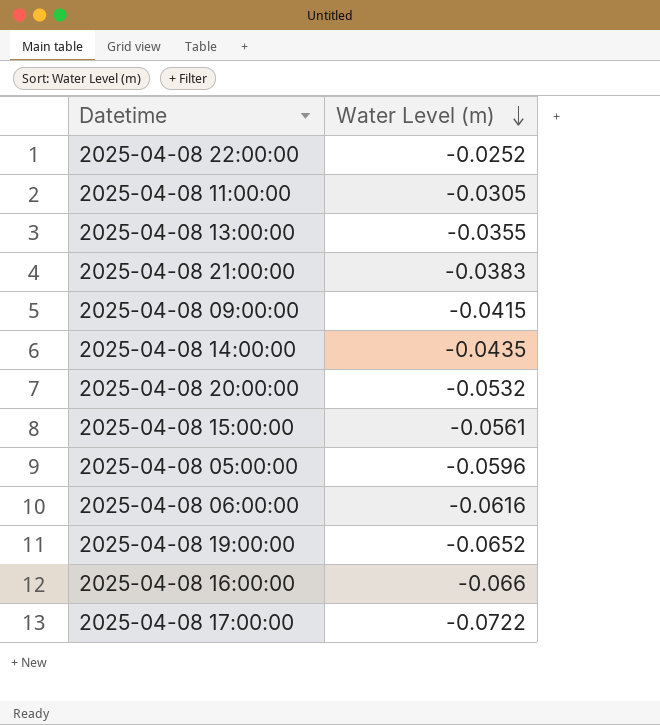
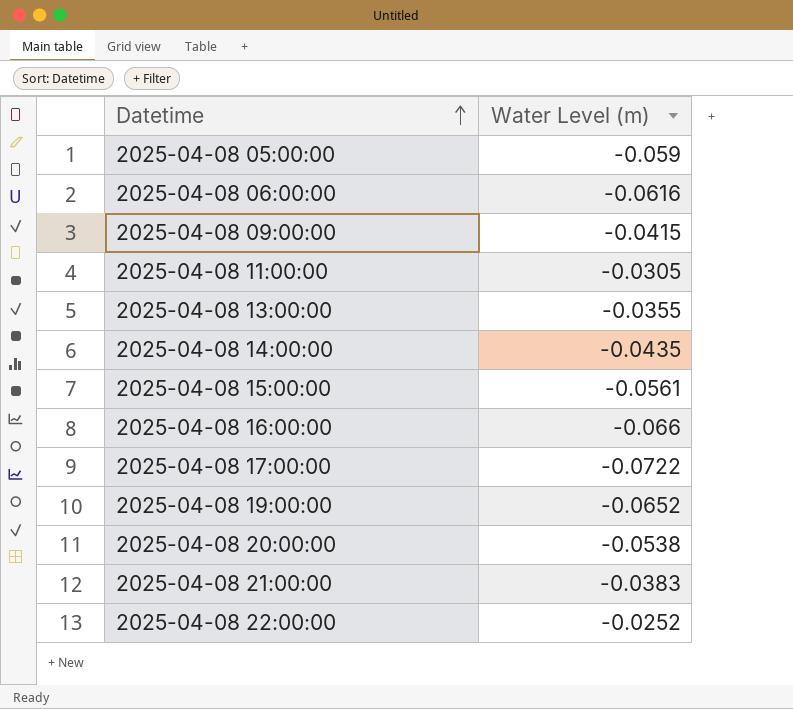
row order: Water Level (m) descending -> Datetime ascending
2025-04-08 05:00:00 | Water Level (m): -0.0596 -> -0.059
2025-04-08 20:00:00 | Water Level (m): -0.0532 -> -0.0538

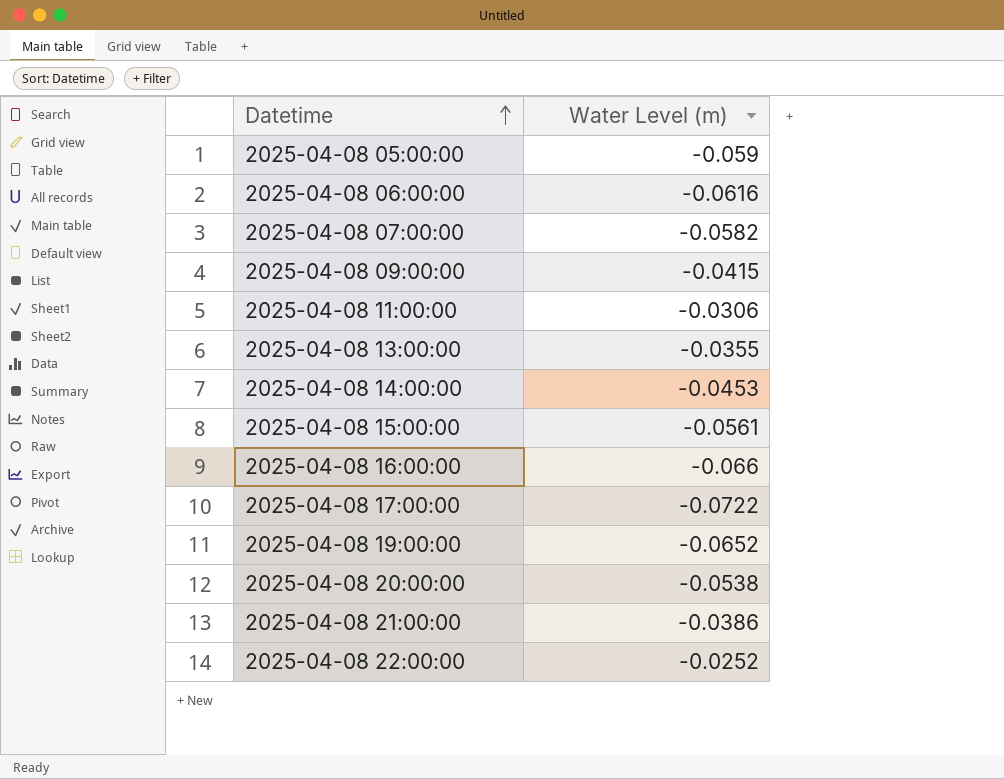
row 2025-04-08 07:00:00: none -> -0.0582
2025-04-08 11:00:00 | Water Level (m): -0.0305 -> -0.0306
2025-04-08 14:00:00 | Water Level (m): -0.0435 -> -0.0453
2025-04-08 21:00:00 | Water Level (m): -0.0383 -> -0.0386

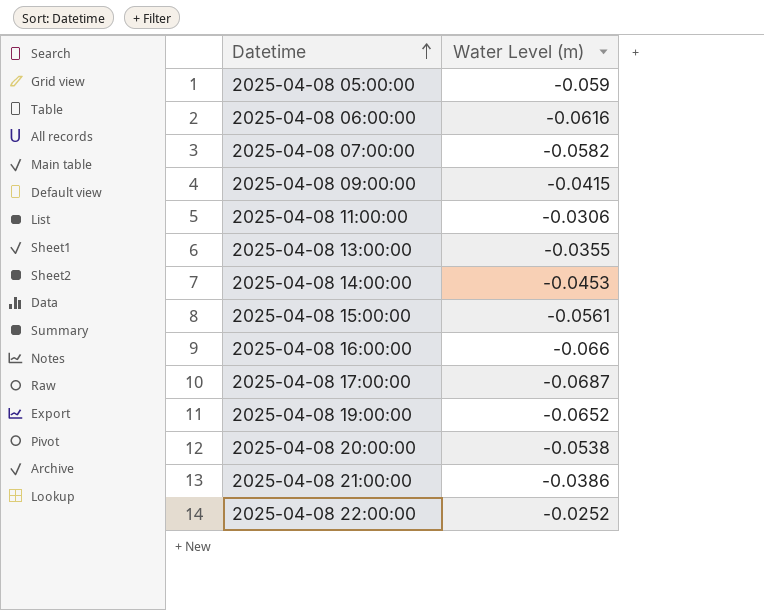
2025-04-08 17:00:00 | Water Level (m): -0.0722 -> -0.0687

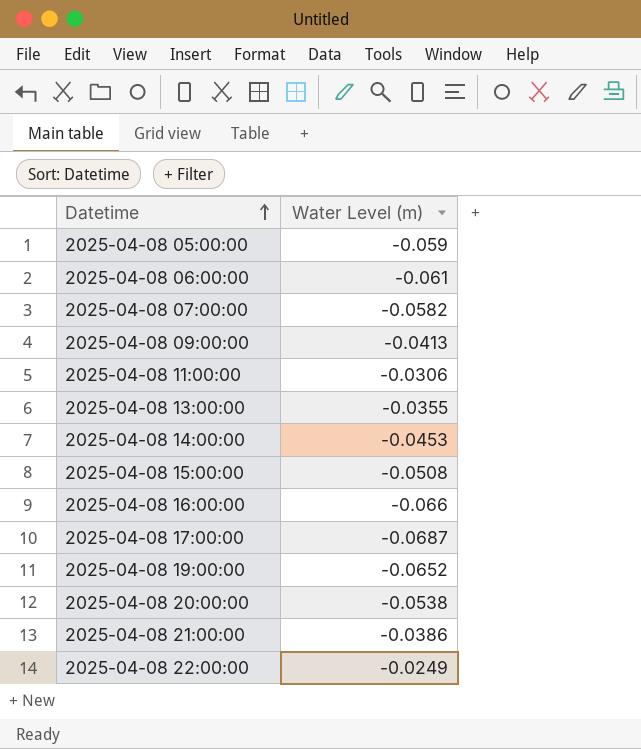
2025-04-08 06:00:00 | Water Level (m): -0.0616 -> -0.061
2025-04-08 09:00:00 | Water Level (m): -0.0415 -> -0.0413
2025-04-08 15:00:00 | Water Level (m): -0.0561 -> -0.0508
2025-04-08 22:00:00 | Water Level (m): -0.0252 -> -0.0249

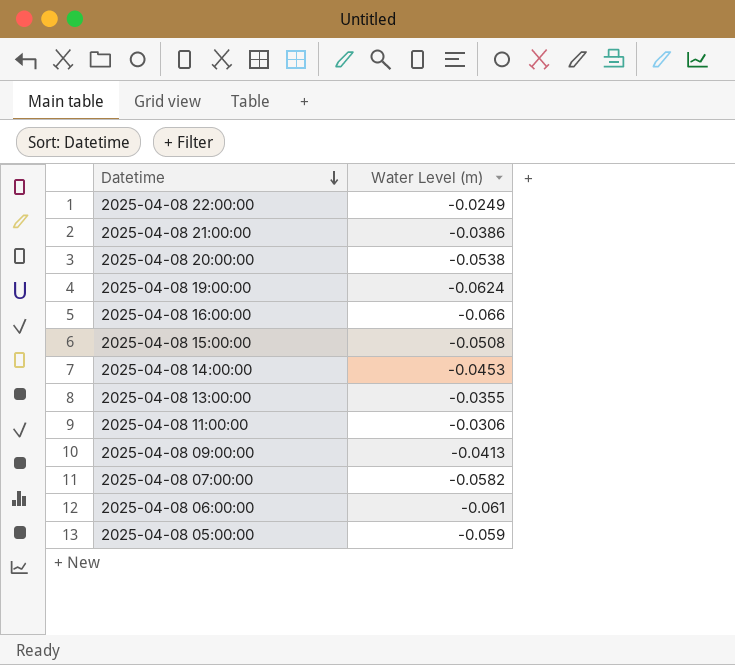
row order: Datetime ascending -> Datetime descending
row 2025-04-08 17:00:00: -0.0687 -> none
2025-04-08 19:00:00 | Water Level (m): -0.0652 -> -0.0624

